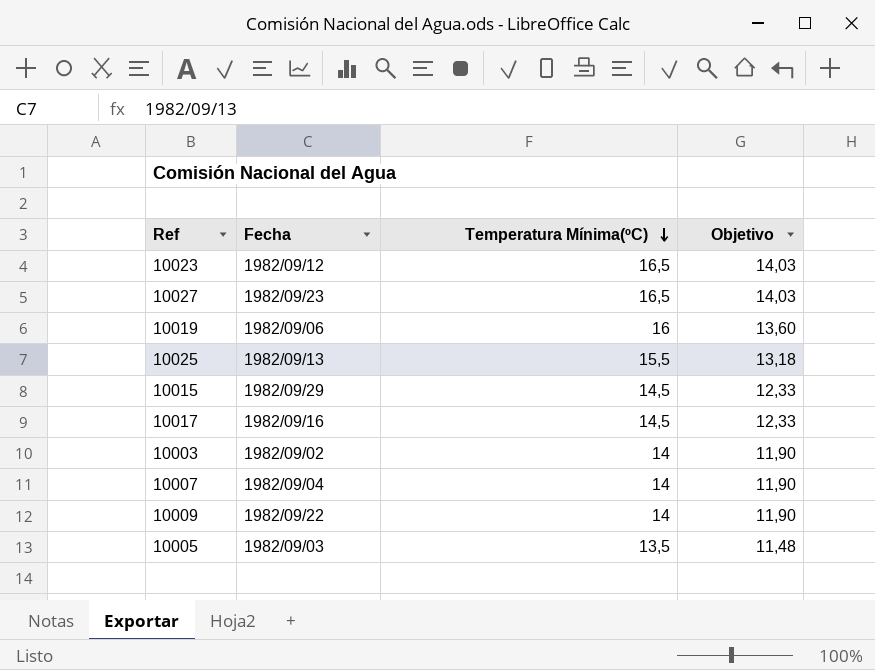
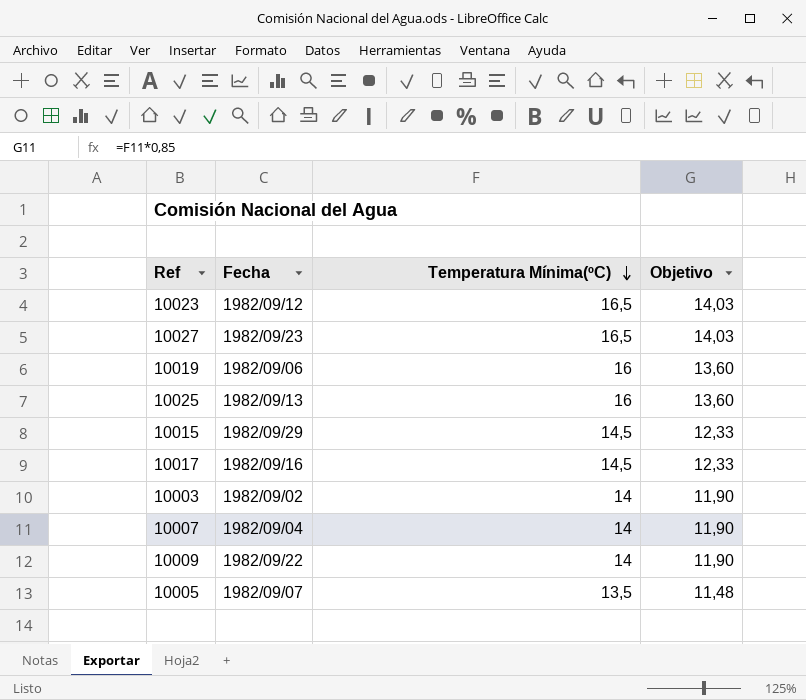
10025 | Temperatura Mínima(ºC): 15,5 -> 16
10025 | Objetivo: 13,18 -> 13,60
10005 | Fecha: 1982/09/03 -> 1982/09/07

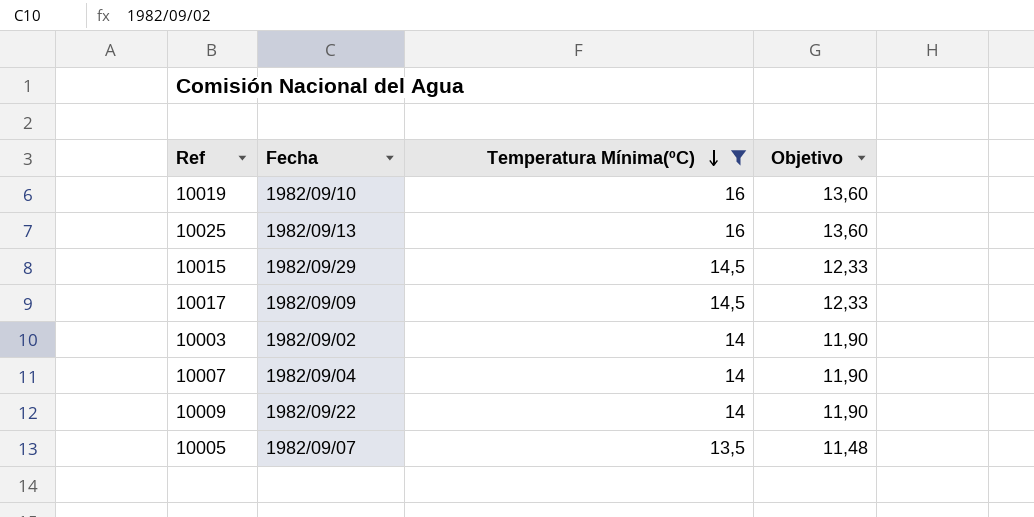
filter: none -> Temperatura Mínima(ºC) != 16,5
10019 | Fecha: 1982/09/06 -> 1982/09/10
10017 | Fecha: 1982/09/16 -> 1982/09/09

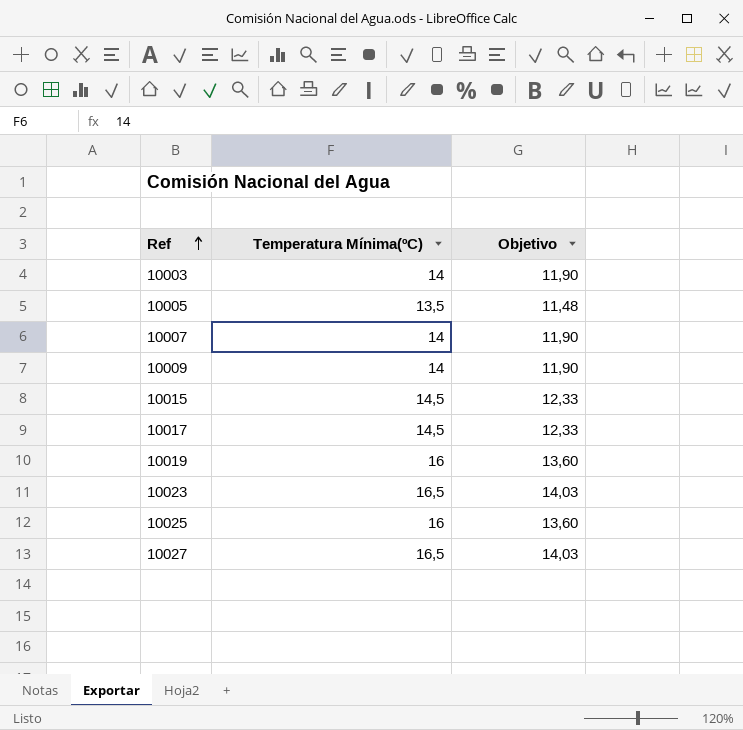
filter: Temperatura Mínima(ºC) != 16,5 -> none
row order: Temperatura Mínima(ºC) descending -> Ref ascending
column Fecha | position: 2 -> none

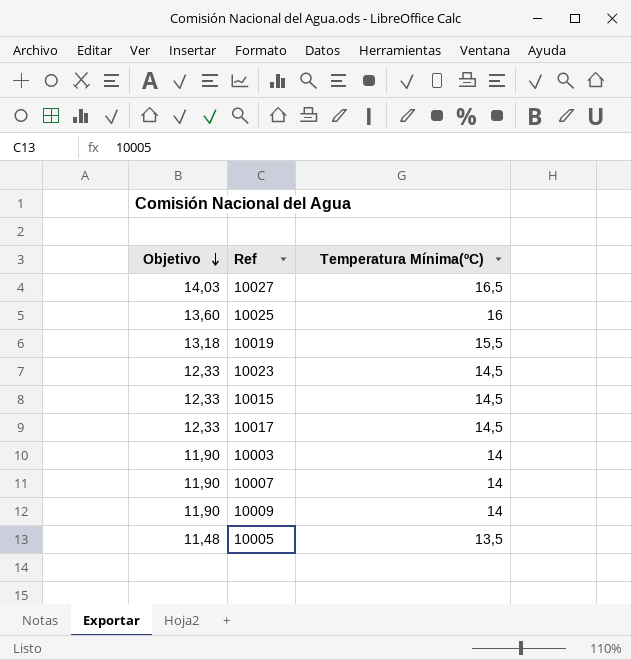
row order: Ref ascending -> Objetivo descending
column Objetivo | position: 3 -> 1
10019 | Objetivo: 13,60 -> 13,18
10019 | Temperatura Mínima(ºC): 16 -> 15,5
10023 | Objetivo: 14,03 -> 12,33
10023 | Temperatura Mínima(ºC): 16,5 -> 14,5

